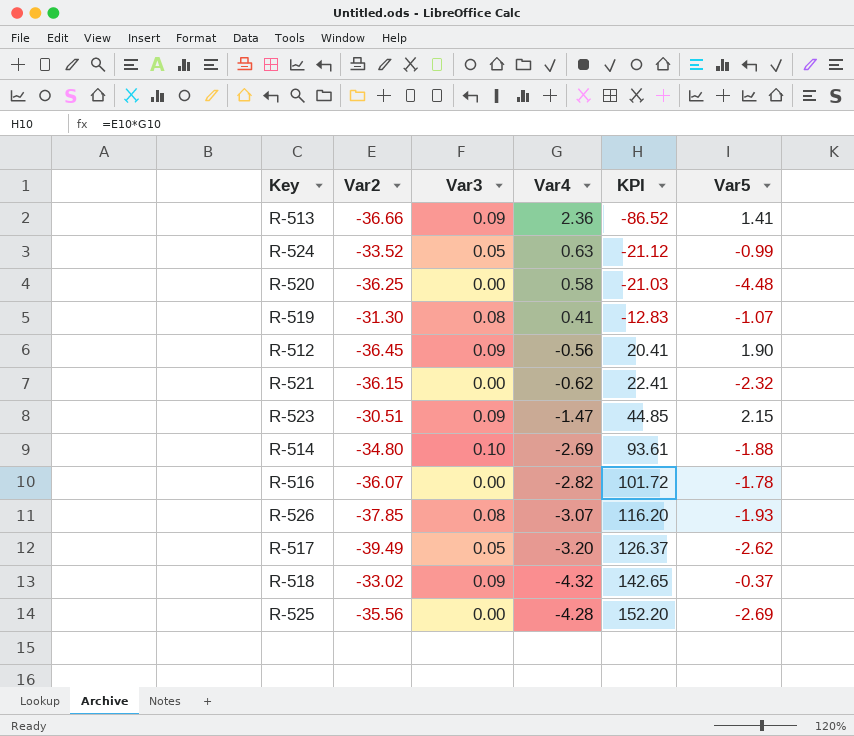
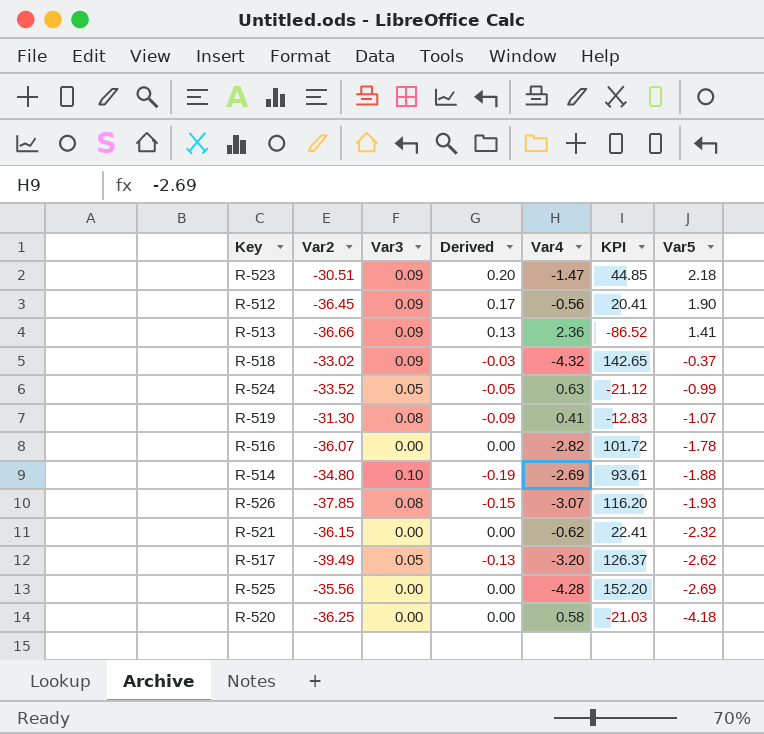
row order: KPI ascending -> Var5 descending
column Derived | formula: none -> [Var3] * [Var5]
R-523 | Var5: 2.15 -> 2.18
R-520 | Var5: -4.48 -> -4.18

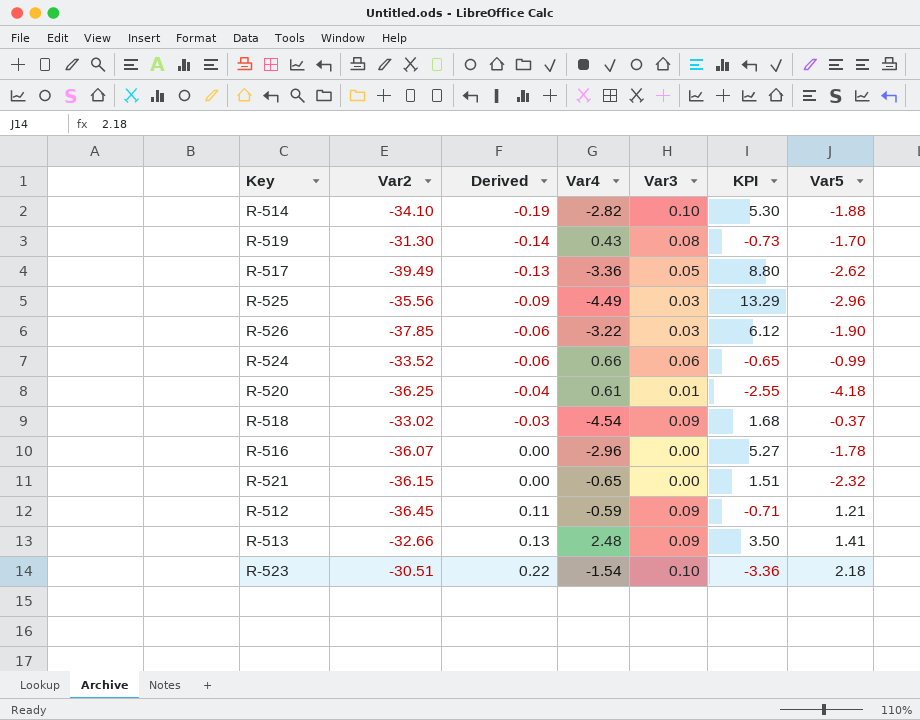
row order: Var5 descending -> Derived ascending
column Var3 | position: 3 -> 5
column KPI | formula: [Var2] * [Var4] -> [Var4] * [Var5]
R-514 | Var2: -34.80 -> -34.10
R-514 | Var4: -2.69 -> -2.82
R-519 | Derived: -0.09 -> -0.14
R-519 | Var4: 0.41 -> 0.43
R-519 | Var5: -1.07 -> -1.70
R-517 | Var4: -3.20 -> -3.36
R-525 | Derived: 0.00 -> -0.09
R-525 | Var4: -4.28 -> -4.49
R-525 | Var3: 0.00 -> 0.03
R-525 | Var5: -2.69 -> -2.96
R-526 | Derived: -0.15 -> -0.06
R-526 | Var4: -3.07 -> -3.22
R-526 | Var3: 0.08 -> 0.03
R-526 | Var5: -1.93 -> -1.90
R-524 | Derived: -0.05 -> -0.06
R-524 | Var4: 0.63 -> 0.66
R-524 | Var3: 0.05 -> 0.06
R-520 | Derived: 0.00 -> -0.04
R-520 | Var4: 0.58 -> 0.61
R-520 | Var3: 0.00 -> 0.01
R-518 | Var4: -4.32 -> -4.54
R-516 | Var4: -2.82 -> -2.96
R-521 | Var4: -0.62 -> -0.65
R-512 | Derived: 0.17 -> 0.11
R-512 | Var4: -0.56 -> -0.59
R-512 | Var5: 1.90 -> 1.21
R-513 | Var2: -36.66 -> -32.66
R-513 | Var4: 2.36 -> 2.48
R-523 | Derived: 0.20 -> 0.22
R-523 | Var4: -1.47 -> -1.54
R-523 | Var3: 0.09 -> 0.10

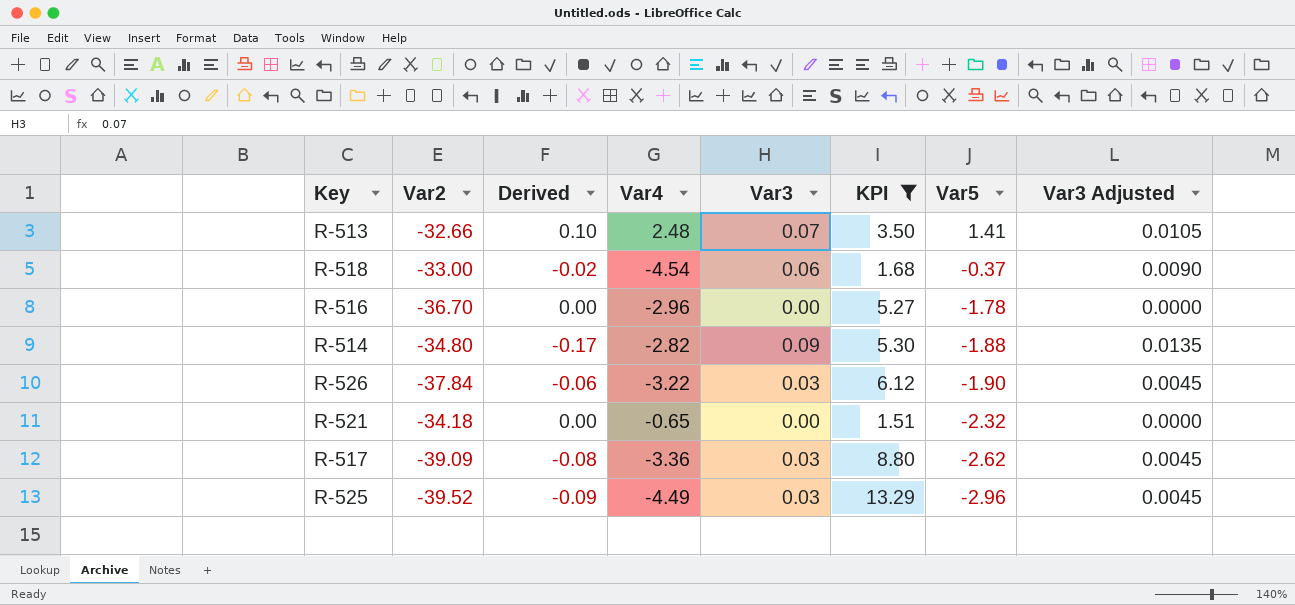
filter: none -> KPI >= 1.51
row order: Derived ascending -> Var5 descending
column Var3 Adjusted | formula: none -> [Var3] * 0.15
R-513 | Derived: 0.13 -> 0.10
R-513 | Var3: 0.09 -> 0.07
R-518 | Var2: -33.02 -> -33.00
R-518 | Derived: -0.03 -> -0.02
R-518 | Var3: 0.09 -> 0.06
R-516 | Var2: -36.07 -> -36.70
R-514 | Var2: -34.10 -> -34.80
R-514 | Derived: -0.19 -> -0.17
R-514 | Var3: 0.10 -> 0.09
R-526 | Var2: -37.85 -> -37.84
R-521 | Var2: -36.15 -> -34.18
R-517 | Var2: -39.49 -> -39.09
R-517 | Derived: -0.13 -> -0.08
R-517 | Var3: 0.05 -> 0.03
R-525 | Var2: -35.56 -> -39.52

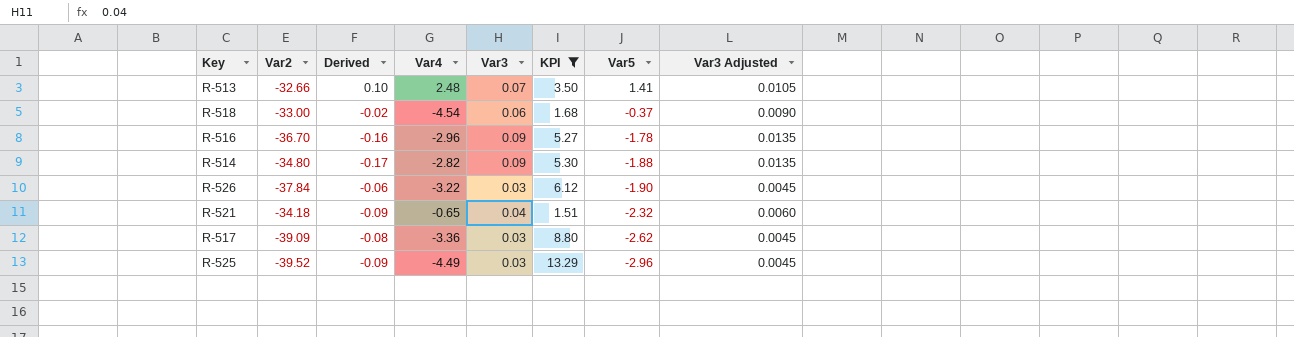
R-516 | Derived: 0.00 -> -0.16
R-516 | Var3: 0.00 -> 0.09
R-516 | Var3 Adjusted: 0.0000 -> 0.0135
R-521 | Derived: 0.00 -> -0.09
R-521 | Var3: 0.00 -> 0.04
R-521 | Var3 Adjusted: 0.0000 -> 0.0060

